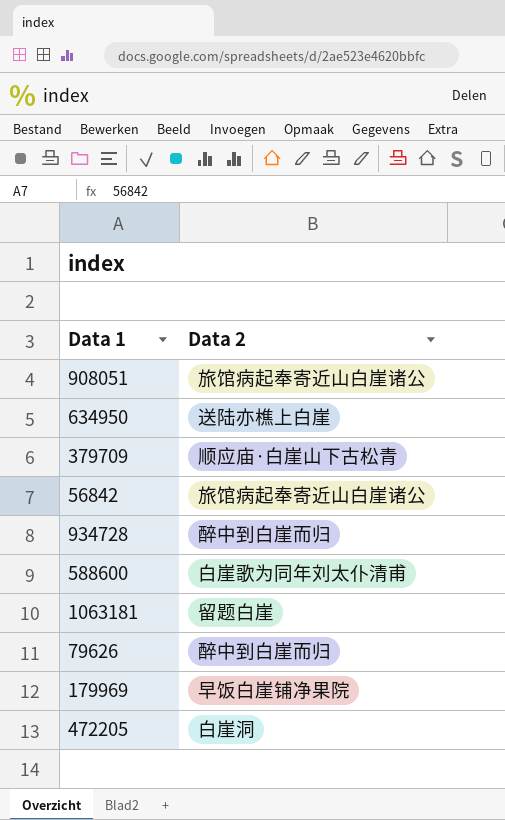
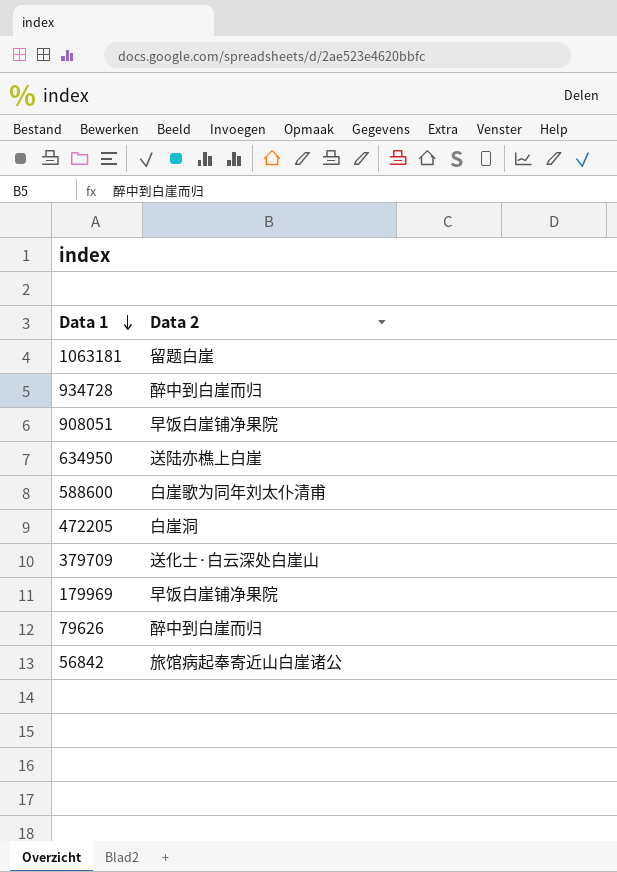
row order: none -> Data 1 descending
908051 | Data 2: 旅馆病起奉寄近山白崖诸公 -> 早饭白崖铺净果院
379709 | Data 2: 顺应庙·白崖山下古松青 -> 送化士·白云深处白崖山

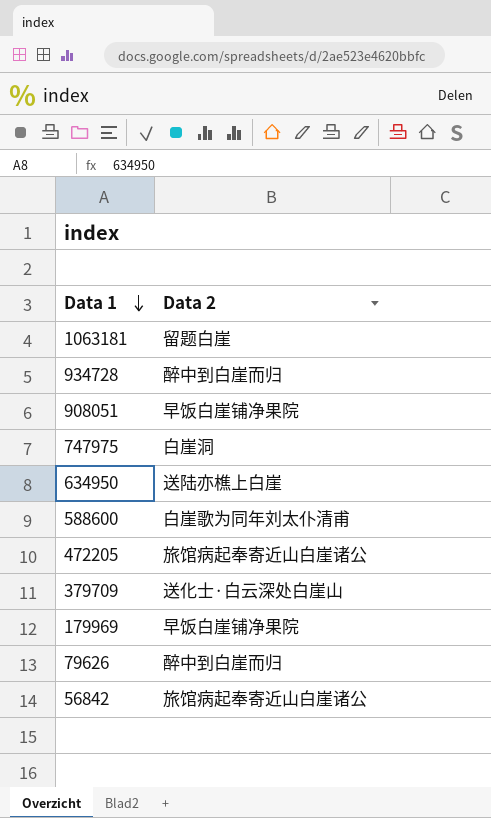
row 747975: none -> 白崖洞
472205 | Data 2: 白崖洞 -> 旅馆病起奉寄近山白崖诸公

